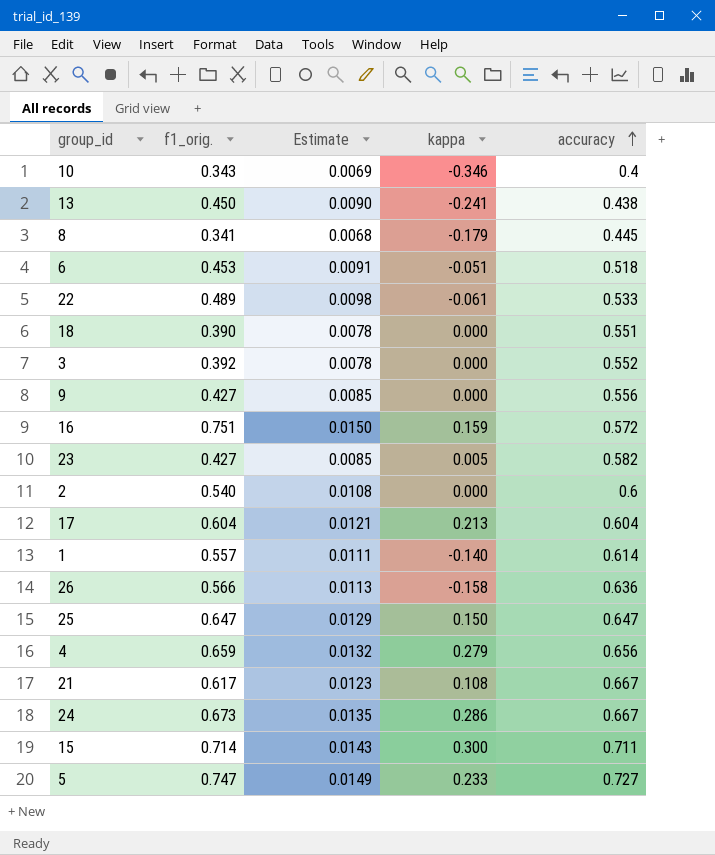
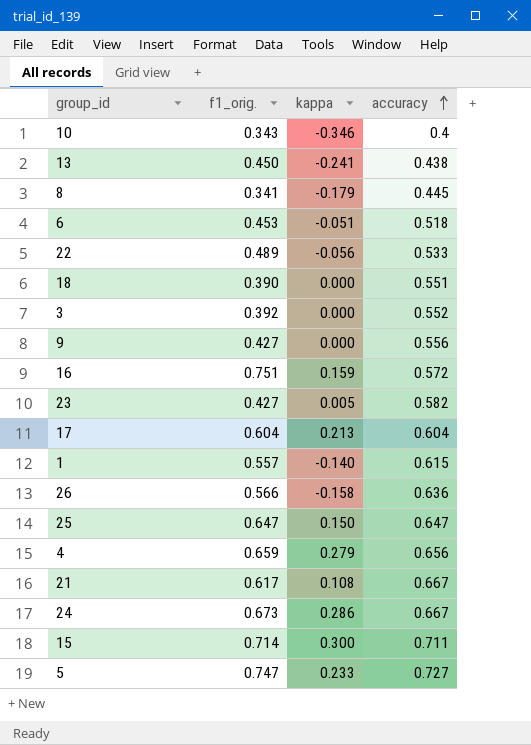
column Estimate | formula: [f1_orig.] * 0.02 -> none
row 2: 0.540 | 0.0108 | 0.000 | 0.6 -> none
22 | kappa: -0.061 -> -0.056
1 | accuracy: 0.614 -> 0.615

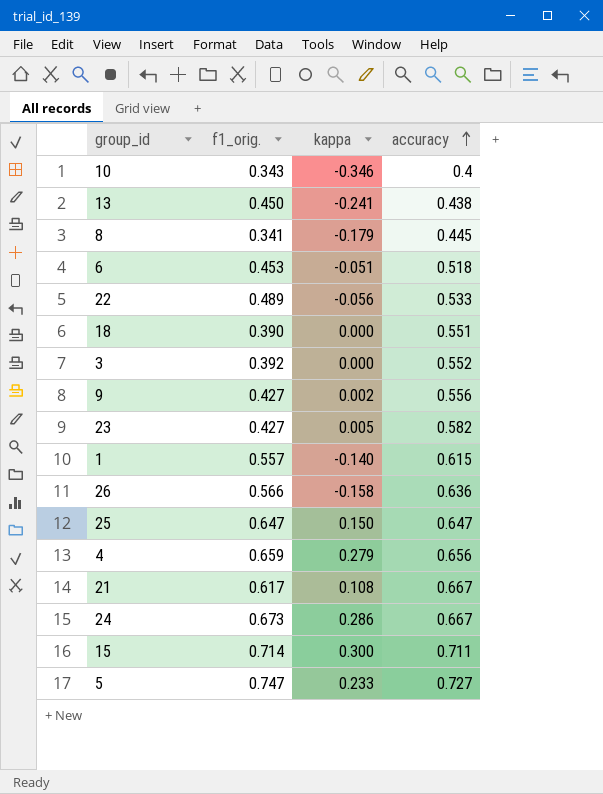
row 16: 0.751 | 0.159 | 0.572 -> none
row 17: 0.604 | 0.213 | 0.604 -> none
9 | kappa: 0.000 -> 0.002

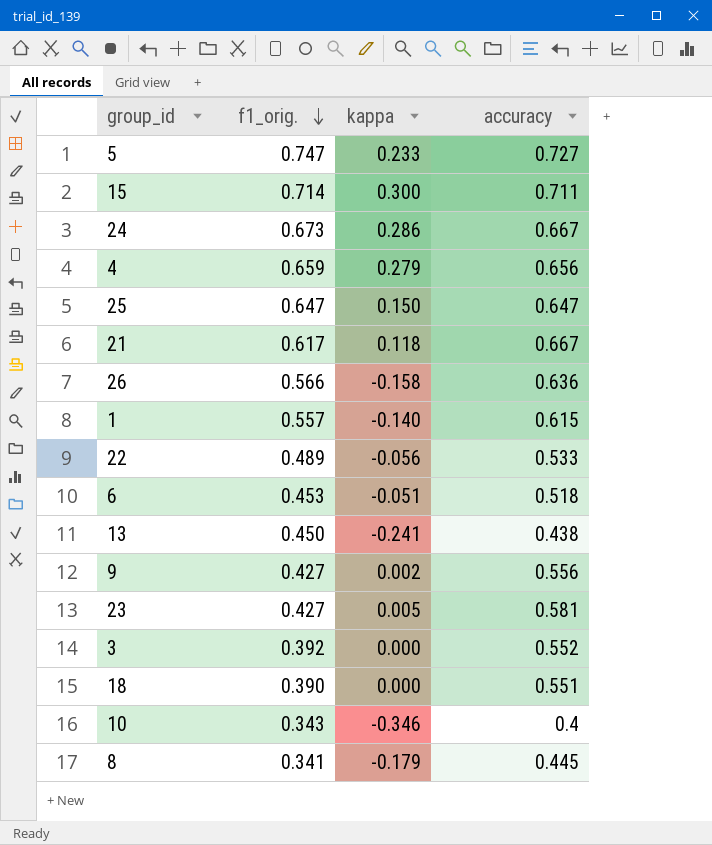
row order: accuracy ascending -> f1_orig. descending
21 | kappa: 0.108 -> 0.118
23 | accuracy: 0.582 -> 0.581

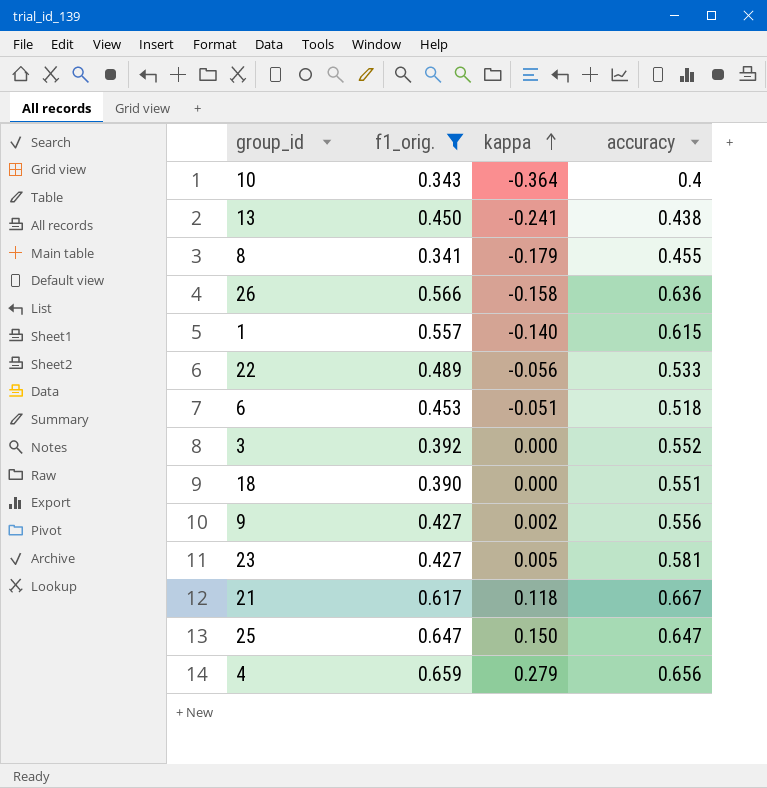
filter: none -> f1_orig. <= 0.659
row order: f1_orig. descending -> kappa ascending
10 | kappa: -0.346 -> -0.364
8 | accuracy: 0.445 -> 0.455

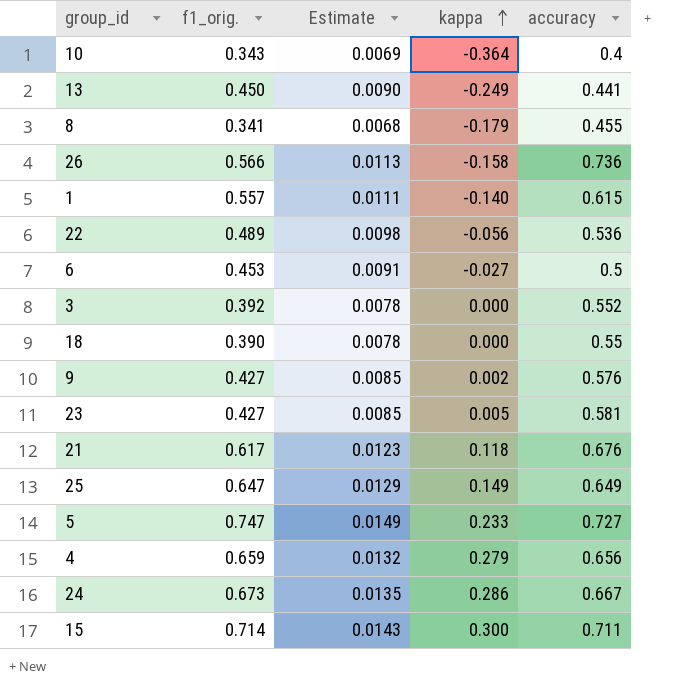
filter: f1_orig. <= 0.659 -> none
column Estimate | formula: none -> [f1_orig.] * 0.02
13 | kappa: -0.241 -> -0.249
13 | accuracy: 0.438 -> 0.441
26 | accuracy: 0.636 -> 0.736
22 | accuracy: 0.533 -> 0.536
6 | kappa: -0.051 -> -0.027
6 | accuracy: 0.518 -> 0.5
18 | accuracy: 0.551 -> 0.55
9 | accuracy: 0.556 -> 0.576
21 | accuracy: 0.667 -> 0.676
25 | kappa: 0.150 -> 0.149
25 | accuracy: 0.647 -> 0.649

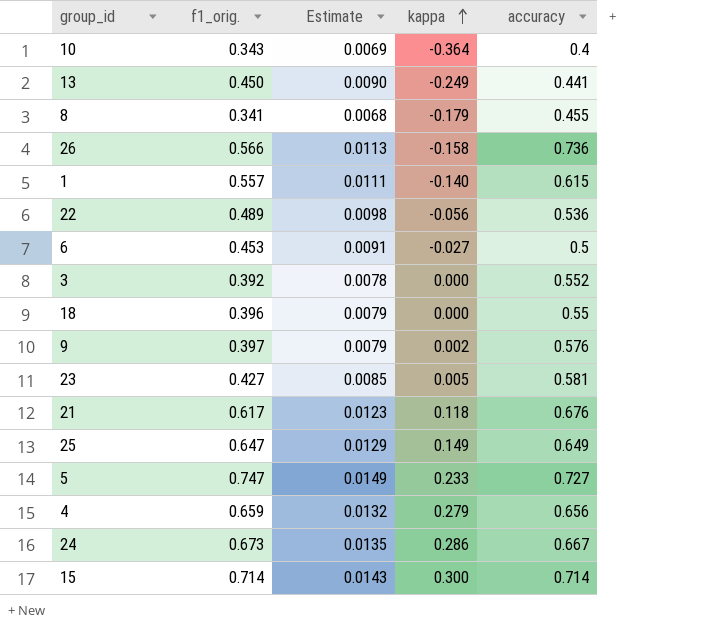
18 | f1_orig.: 0.390 -> 0.396
18 | Estimate: 0.0078 -> 0.0079
9 | f1_orig.: 0.427 -> 0.397
9 | Estimate: 0.0085 -> 0.0079
15 | accuracy: 0.711 -> 0.714

